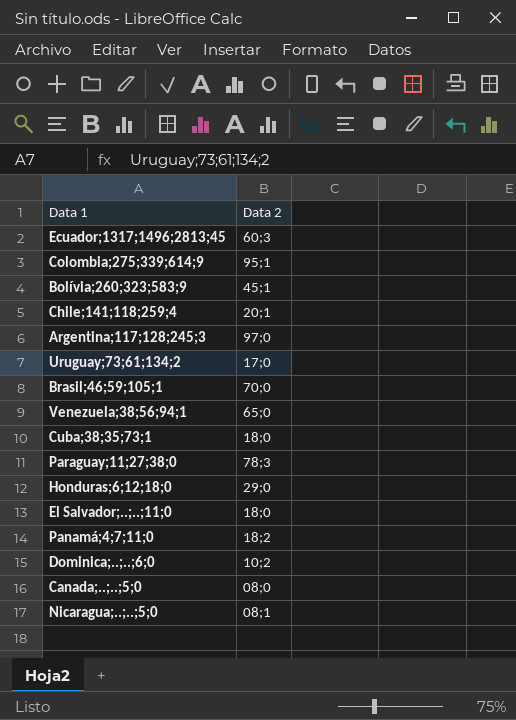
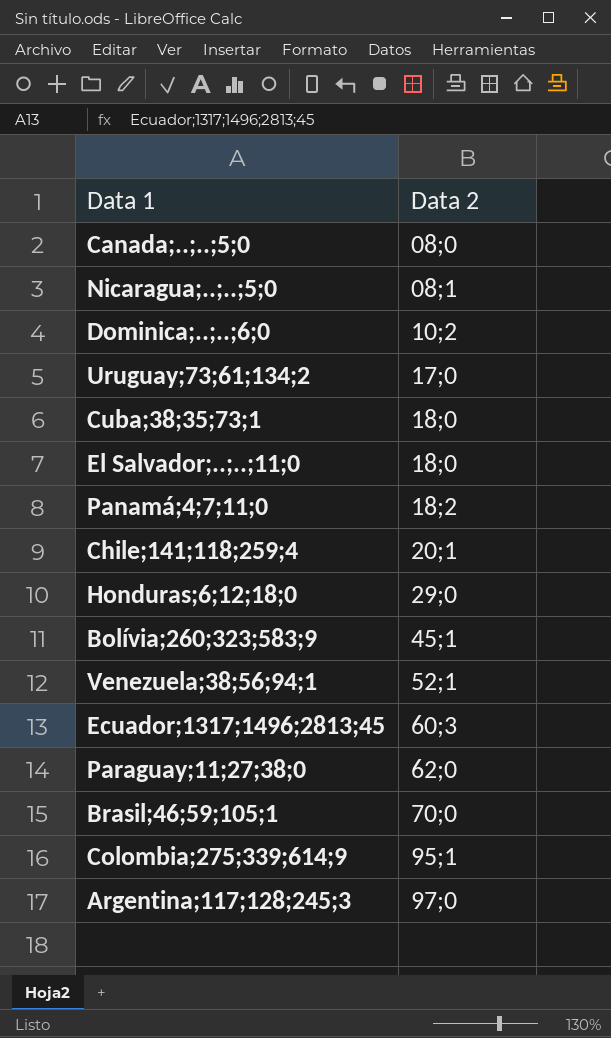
row order: none -> Data 2 ascending
Venezuela;38;56;94;1 | Data 2: 65;0 -> 52;1
Paraguay;11;27;38;0 | Data 2: 78;3 -> 62;0

